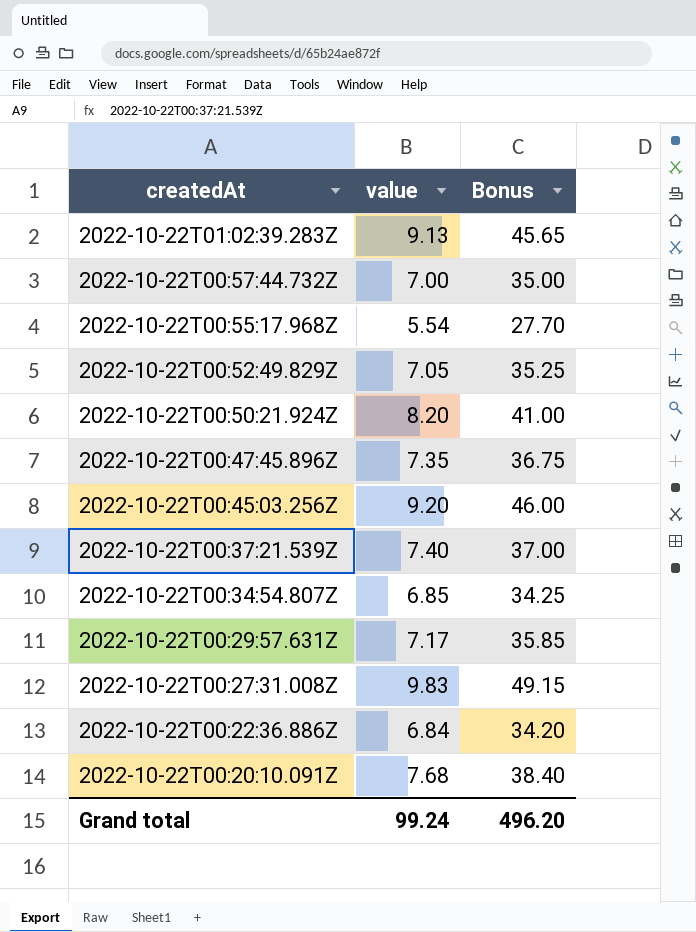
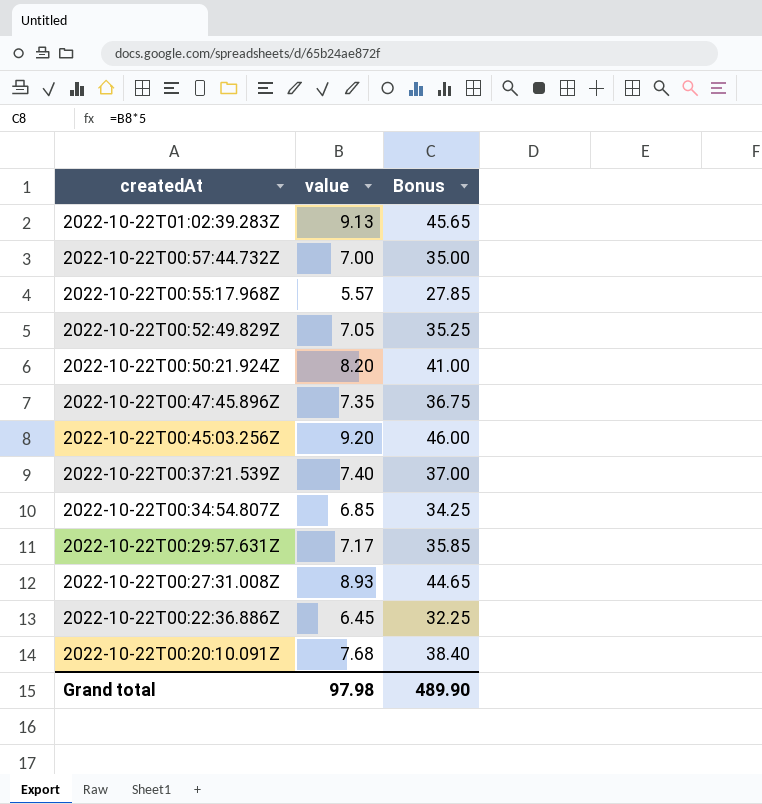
2022-10-22T00:55:17.968Z | value: 5.54 -> 5.57
2022-10-22T00:55:17.968Z | Bonus: 27.70 -> 27.85
2022-10-22T00:27:31.008Z | value: 9.83 -> 8.93
2022-10-22T00:27:31.008Z | Bonus: 49.15 -> 44.65
2022-10-22T00:22:36.886Z | value: 6.84 -> 6.45
2022-10-22T00:22:36.886Z | Bonus: 34.20 -> 32.25
Grand total | value: 99.24 -> 97.98
Grand total | Bonus: 496.20 -> 489.90

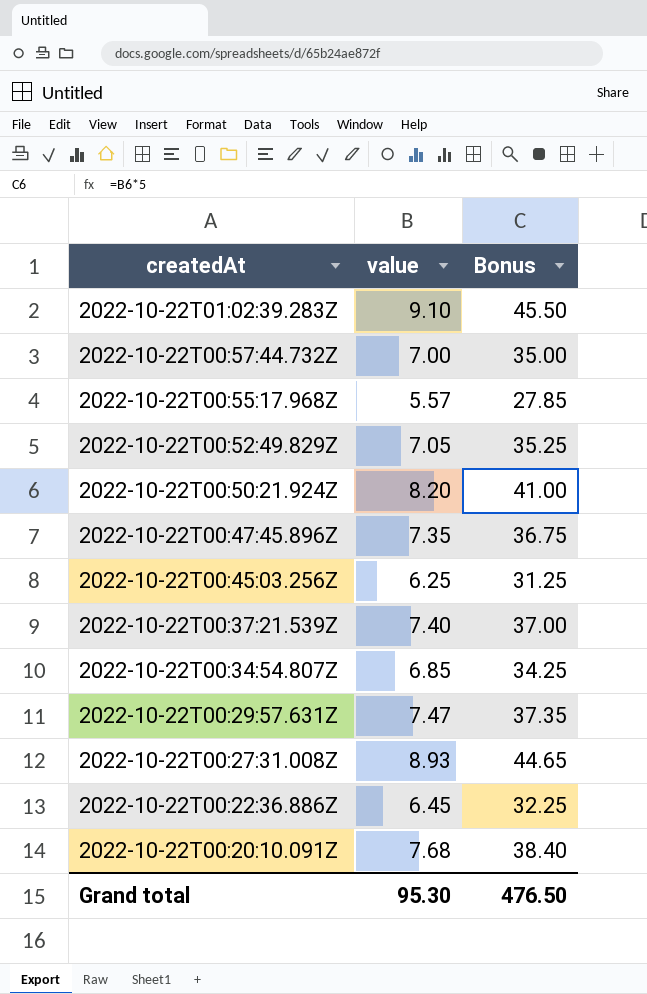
2022-10-22T01:02:39.283Z | value: 9.13 -> 9.10
2022-10-22T01:02:39.283Z | Bonus: 45.65 -> 45.50
2022-10-22T00:45:03.256Z | value: 9.20 -> 6.25
2022-10-22T00:45:03.256Z | Bonus: 46.00 -> 31.25
2022-10-22T00:29:57.631Z | value: 7.17 -> 7.47
2022-10-22T00:29:57.631Z | Bonus: 35.85 -> 37.35
Grand total | value: 97.98 -> 95.30
Grand total | Bonus: 489.90 -> 476.50

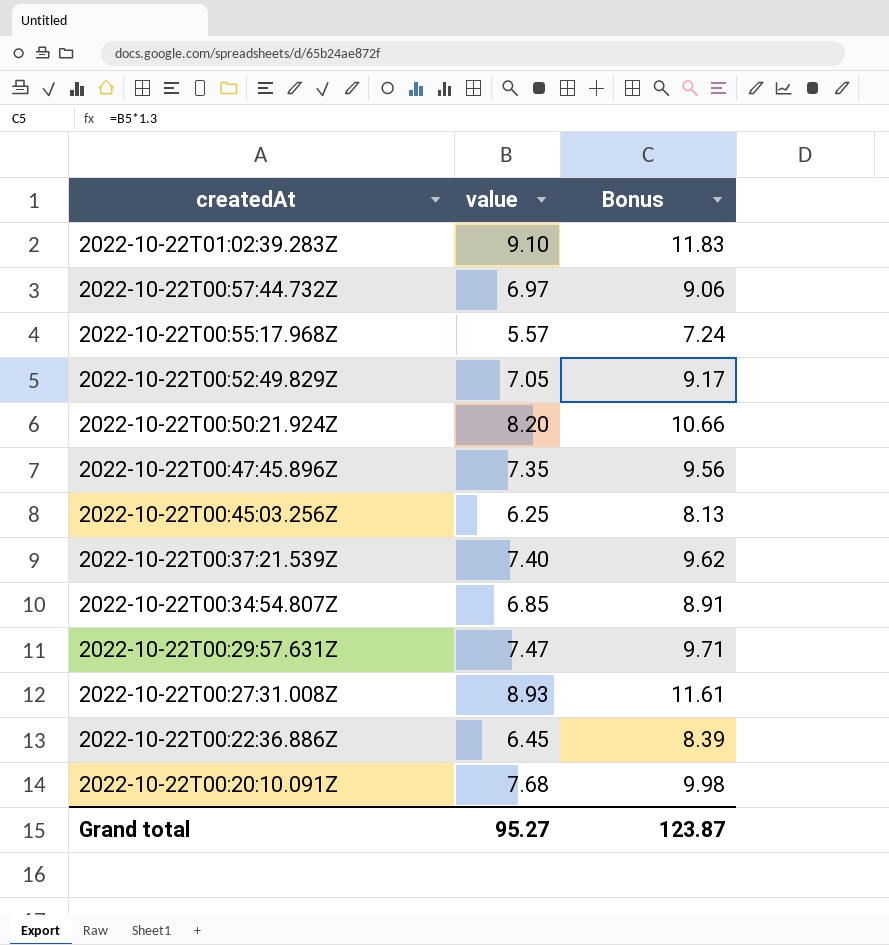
column Bonus | formula: [value] * 5 -> [value] * 1.3
2022-10-22T00:57:44.732Z | value: 7.00 -> 6.97
Grand total | value: 95.30 -> 95.27
Grand total | Bonus: 476.50 -> 123.87

